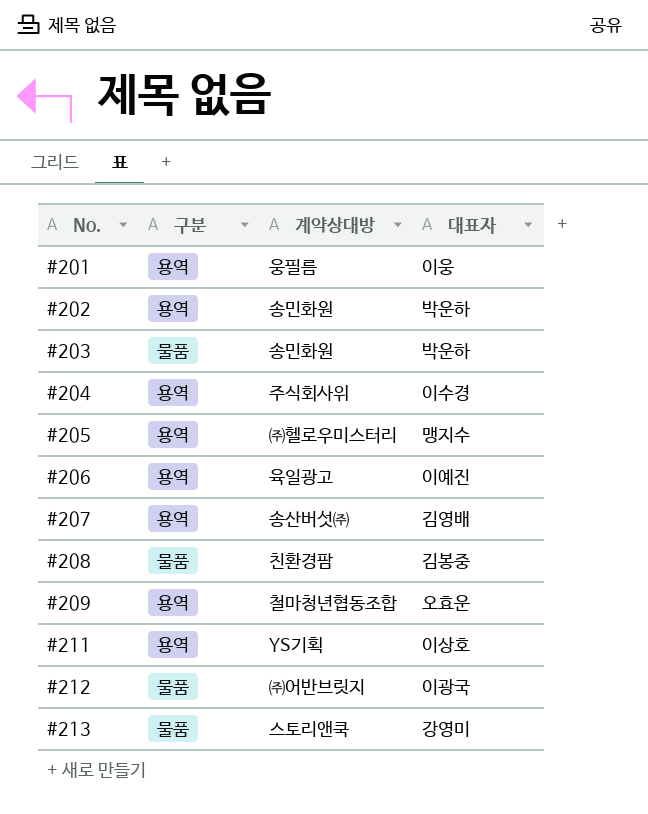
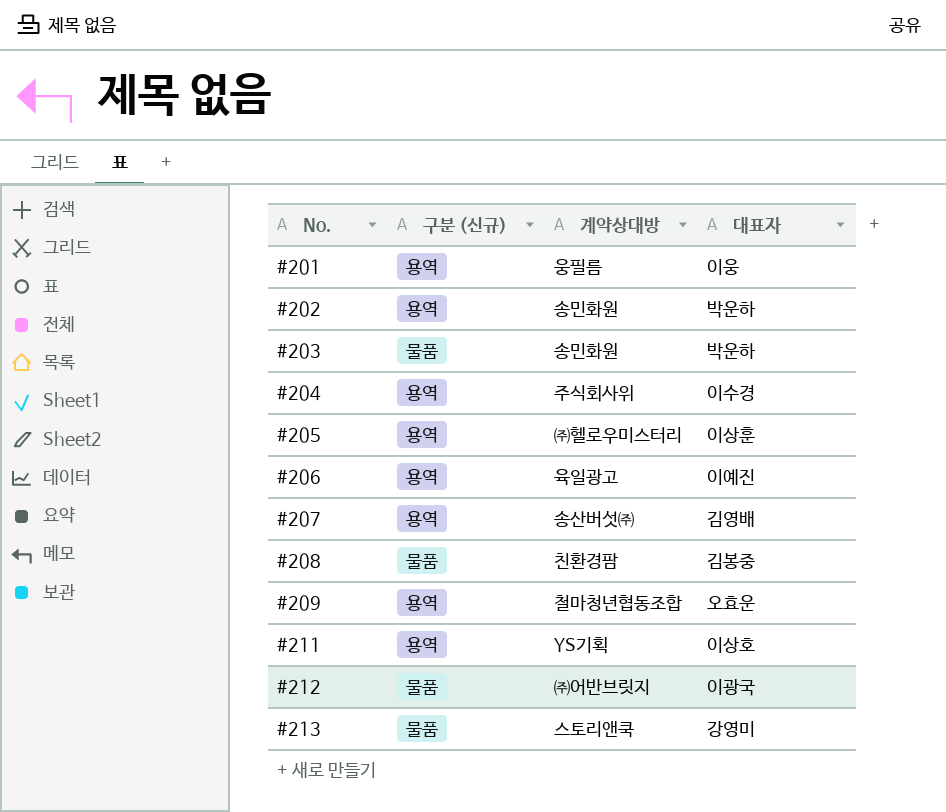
column name: 구분 -> 구분 (신규)
#205 | 대표자: 맹지수 -> 이상훈

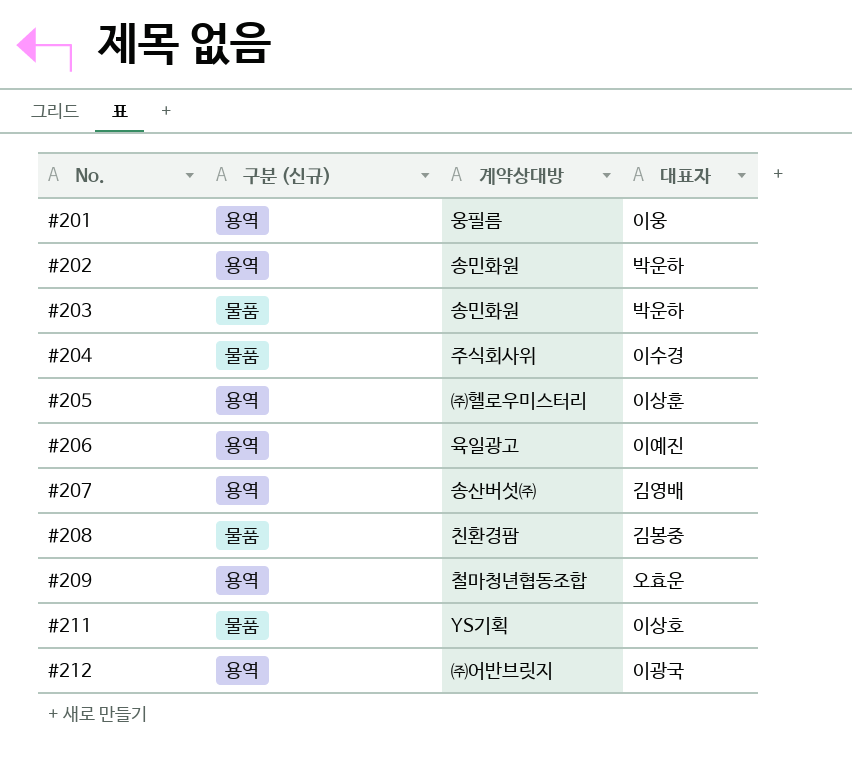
row #213: 물품 | 스토리앤쿡 | 강영미 -> none
#204 | 구분 (신규): 용역 -> 물품
#211 | 구분 (신규): 용역 -> 물품
#212 | 구분 (신규): 물품 -> 용역

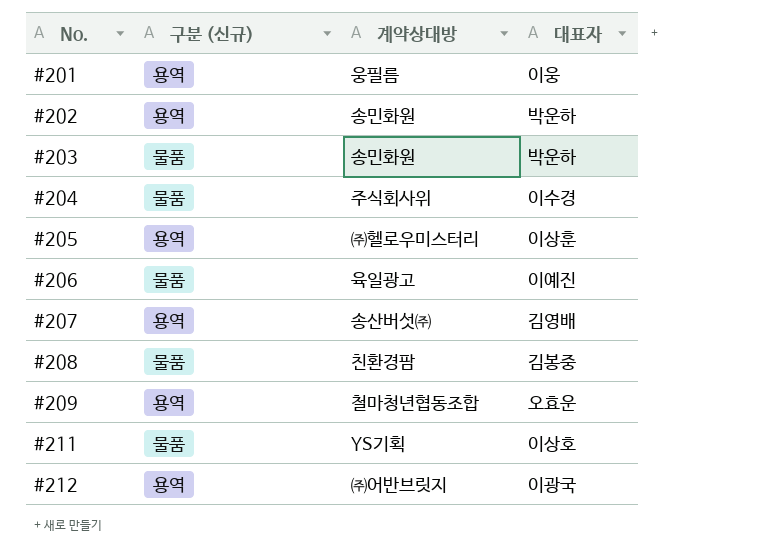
#206 | 구분 (신규): 용역 -> 물품

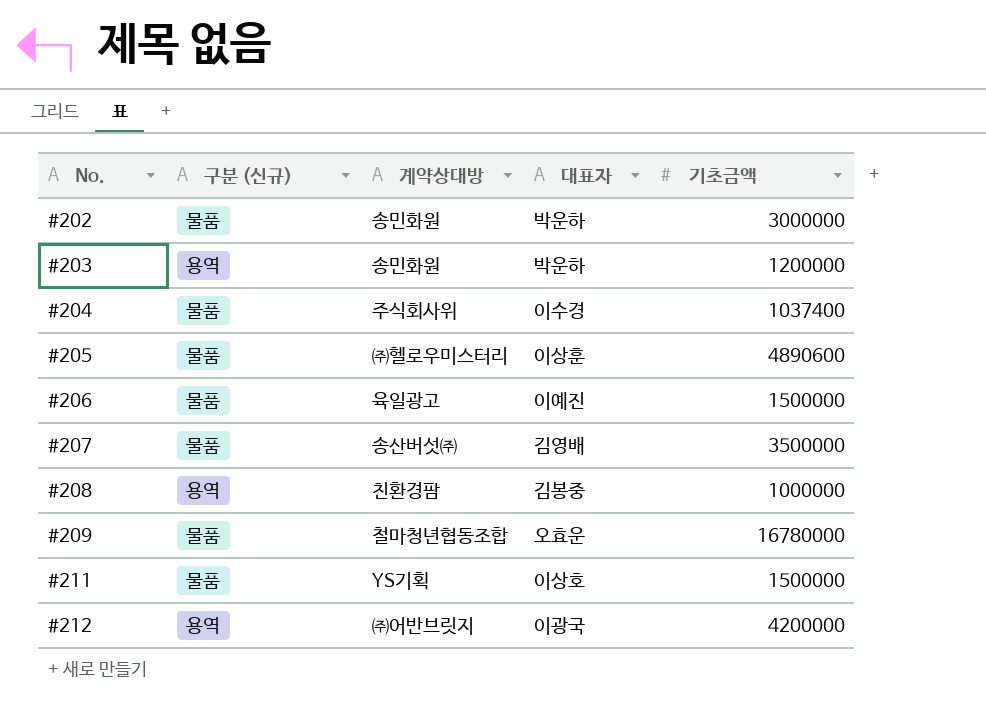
column 기초금액 | position: none -> 5
row #201: 용역 | 웅필름 | 이웅 -> none
#202 | 구분 (신규): 용역 -> 물품
#203 | 구분 (신규): 물품 -> 용역
#205 | 구분 (신규): 용역 -> 물품
#207 | 구분 (신규): 용역 -> 물품
#208 | 구분 (신규): 물품 -> 용역
#209 | 구분 (신규): 용역 -> 물품

